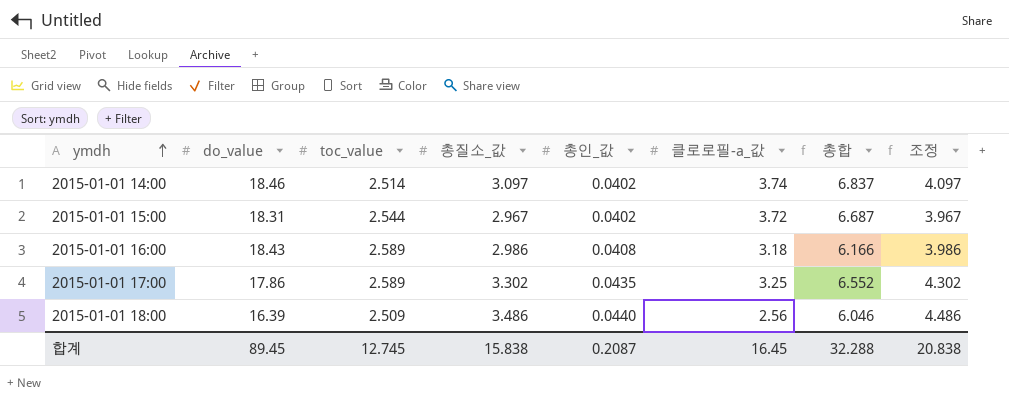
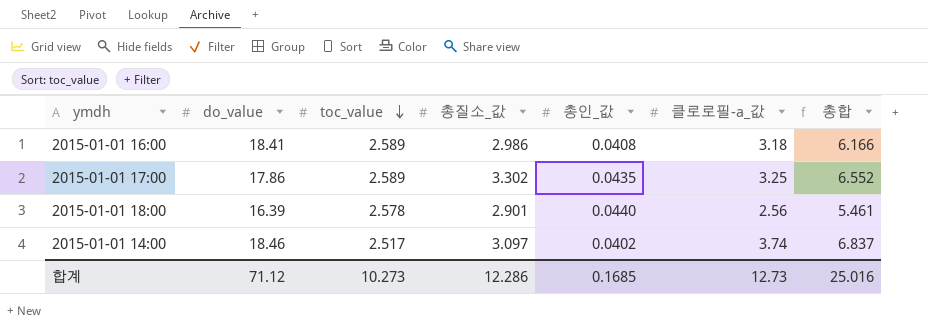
row order: ymdh ascending -> toc_value descending
column 조정 | formula: [총질소_값] + 1 -> none
row 2015-01-01 15:00: 18.31 | 2.544 | 2.967 | 0.0402 | 3.72 | 6.687 | 3.967 -> none
2015-01-01 16:00 | do_value: 18.43 -> 18.41
2015-01-01 18:00 | toc_value: 2.509 -> 2.578
2015-01-01 18:00 | 총질소_값: 3.486 -> 2.901
2015-01-01 18:00 | 총합: 6.046 -> 5.461
2015-01-01 14:00 | toc_value: 2.514 -> 2.517
합계 | do_value: 89.45 -> 71.12
합계 | toc_value: 12.745 -> 10.273
합계 | 총질소_값: 15.838 -> 12.286
합계 | 총인_값: 0.2087 -> 0.1685
합계 | 클로로필-a_값: 16.45 -> 12.73
합계 | 총합: 32.288 -> 25.016

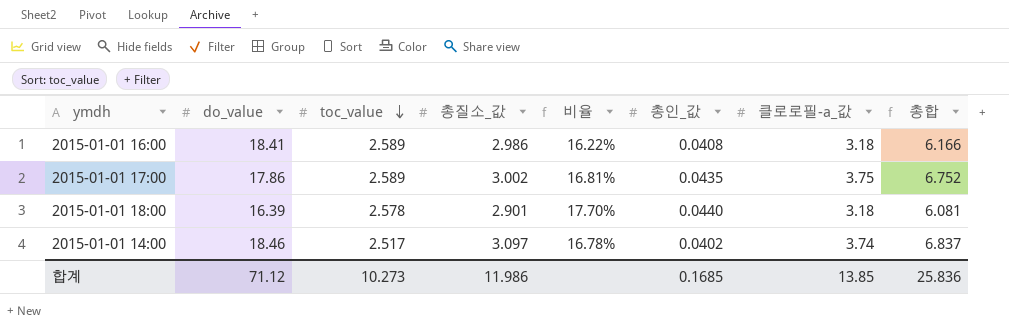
column 비율 | formula: none -> [총질소_값] / [do_value]
2015-01-01 17:00 | 총질소_값: 3.302 -> 3.002
2015-01-01 17:00 | 클로로필-a_값: 3.25 -> 3.75
2015-01-01 17:00 | 총합: 6.552 -> 6.752
2015-01-01 18:00 | 클로로필-a_값: 2.56 -> 3.18
2015-01-01 18:00 | 총합: 5.461 -> 6.081
합계 | 총질소_값: 12.286 -> 11.986
합계 | 클로로필-a_값: 12.73 -> 13.85
합계 | 총합: 25.016 -> 25.836

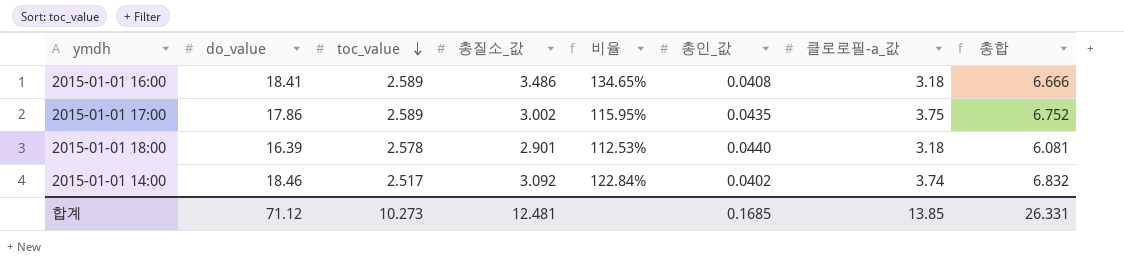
column 비율 | formula: [총질소_값] / [do_value] -> [총질소_값] / [toc_value]
2015-01-01 16:00 | 총질소_값: 2.986 -> 3.486
2015-01-01 16:00 | 총합: 6.166 -> 6.666
2015-01-01 14:00 | 총질소_값: 3.097 -> 3.092
2015-01-01 14:00 | 총합: 6.837 -> 6.832
합계 | 총질소_값: 11.986 -> 12.481
합계 | 총합: 25.836 -> 26.331

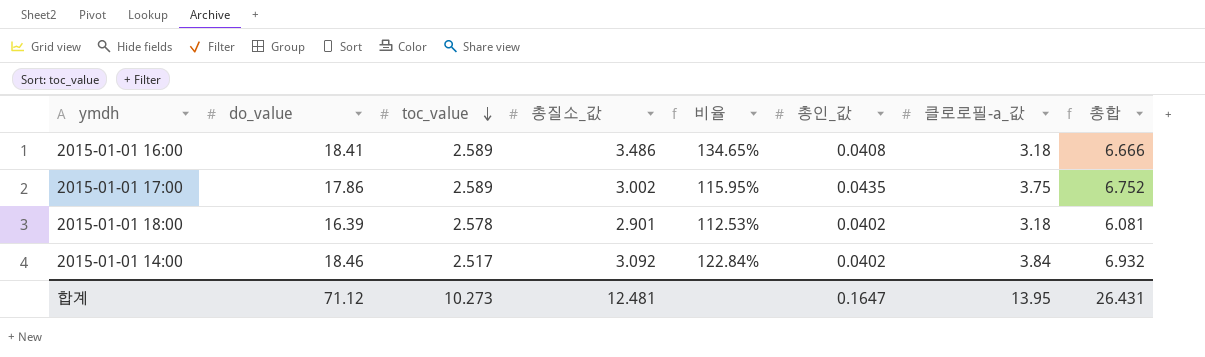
2015-01-01 18:00 | 총인_값: 0.0440 -> 0.0402
2015-01-01 14:00 | 클로로필-a_값: 3.74 -> 3.84
2015-01-01 14:00 | 총합: 6.832 -> 6.932
합계 | 총인_값: 0.1685 -> 0.1647
합계 | 클로로필-a_값: 13.85 -> 13.95
합계 | 총합: 26.331 -> 26.431

